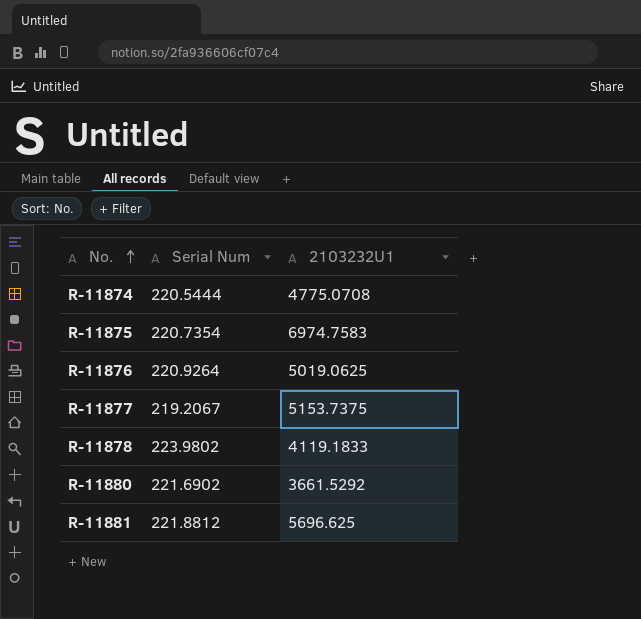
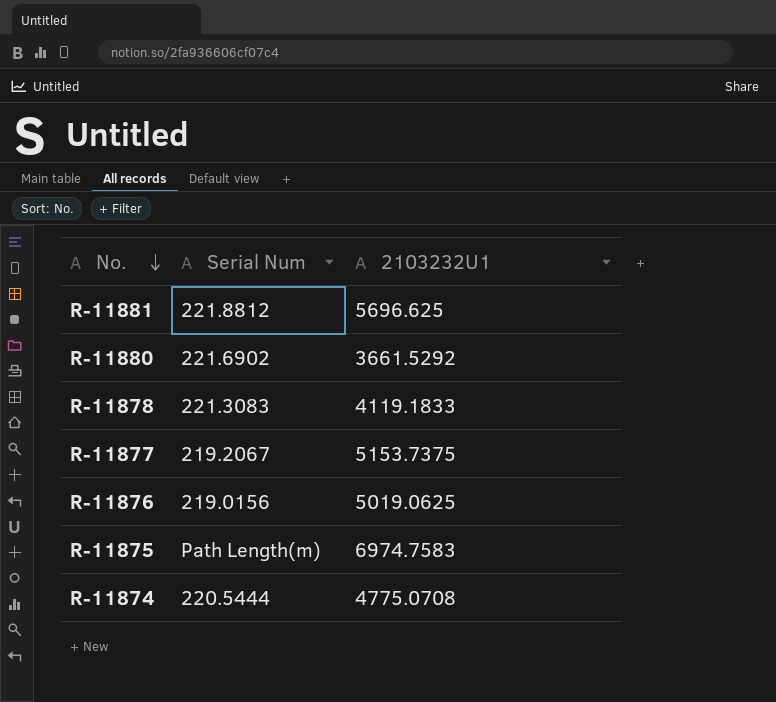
row order: No. ascending -> No. descending
R-11878 | Serial Num: 223.9802 -> 221.3083
R-11876 | Serial Num: 220.9264 -> 219.0156
R-11875 | Serial Num: 220.7354 -> Path Length(m)

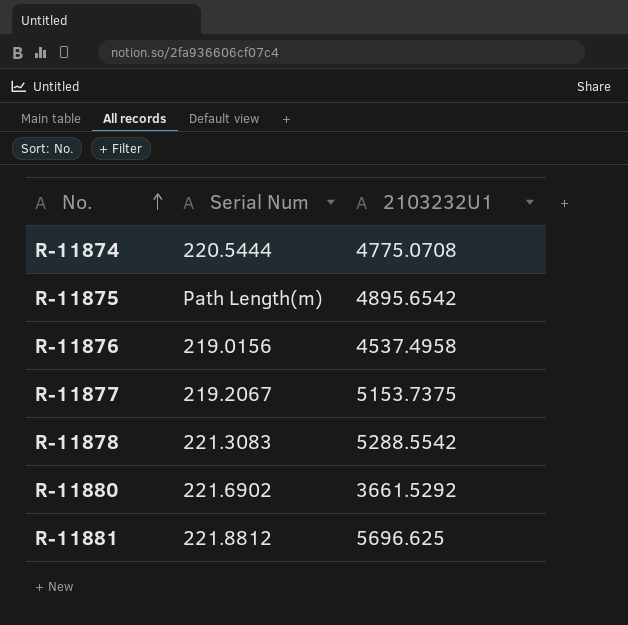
row order: No. descending -> No. ascending
R-11875 | 2103232U1: 6974.7583 -> 4895.6542
R-11876 | 2103232U1: 5019.0625 -> 4537.4958
R-11878 | 2103232U1: 4119.1833 -> 5288.5542

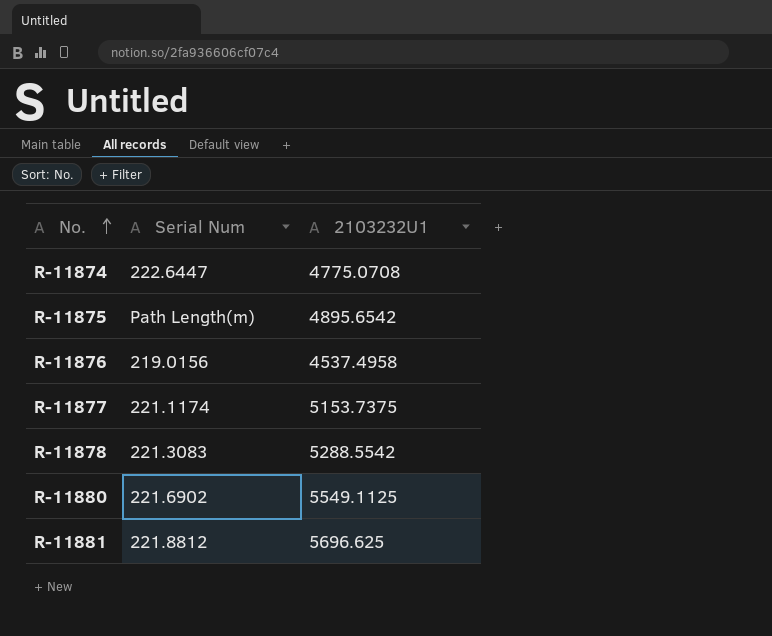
R-11874 | Serial Num: 220.5444 -> 222.6447
R-11877 | Serial Num: 219.2067 -> 221.1174
R-11880 | 2103232U1: 3661.5292 -> 5549.1125

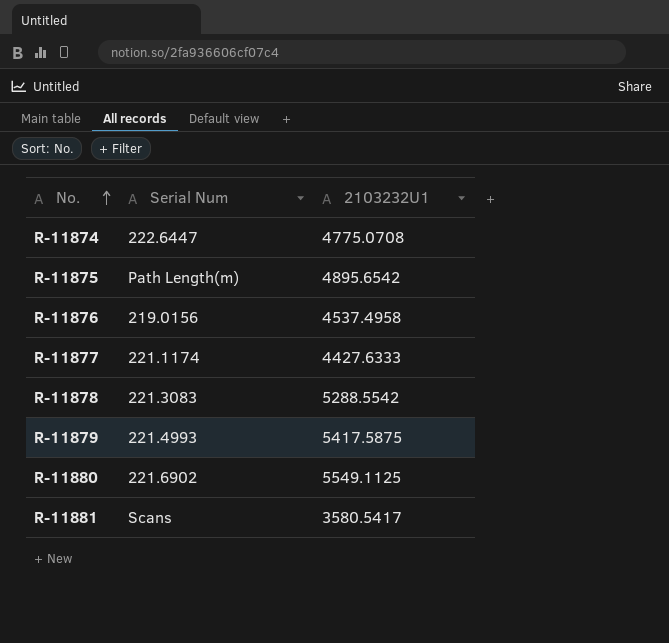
R-11877 | 2103232U1: 5153.7375 -> 4427.6333
row R-11879: none -> 221.4993 | 5417.5875
R-11881 | Serial Num: 221.8812 -> Scans
R-11881 | 2103232U1: 5696.625 -> 3580.5417

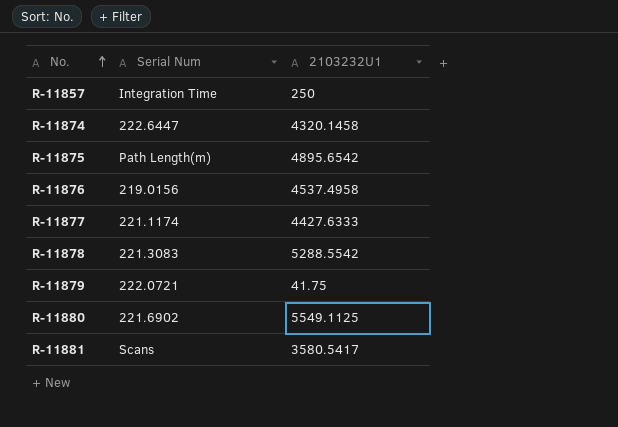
row R-11857: none -> Integration Time | 250
R-11874 | 2103232U1: 4775.0708 -> 4320.1458
R-11879 | Serial Num: 221.4993 -> 222.0721
R-11879 | 2103232U1: 5417.5875 -> 41.75

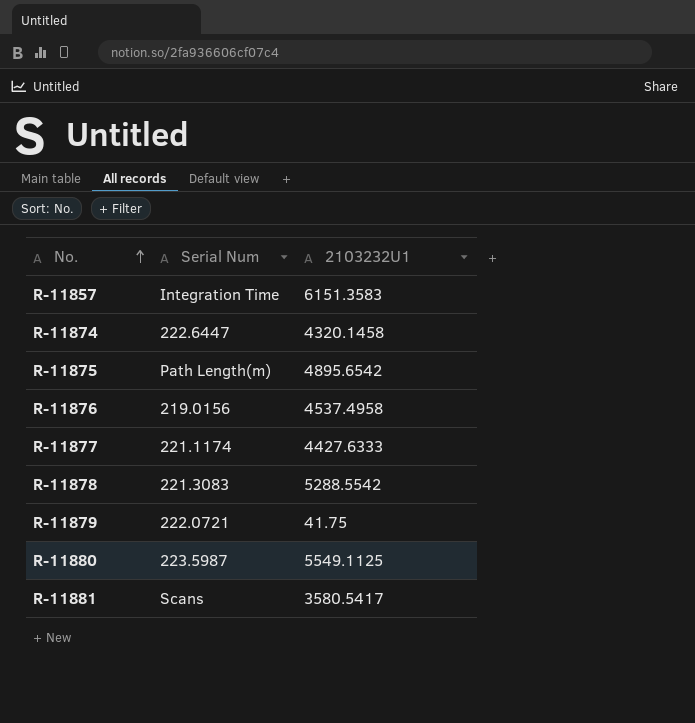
R-11857 | 2103232U1: 250 -> 6151.3583
R-11880 | Serial Num: 221.6902 -> 223.5987

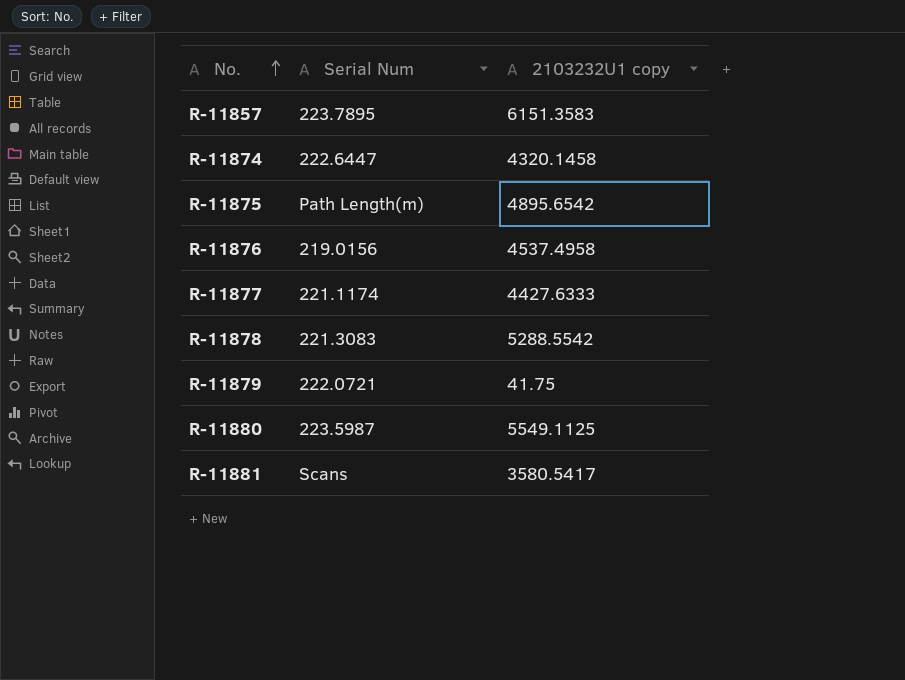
column name: 2103232U1 -> 2103232U1 copy
R-11857 | Serial Num: Integration Time -> 223.7895

